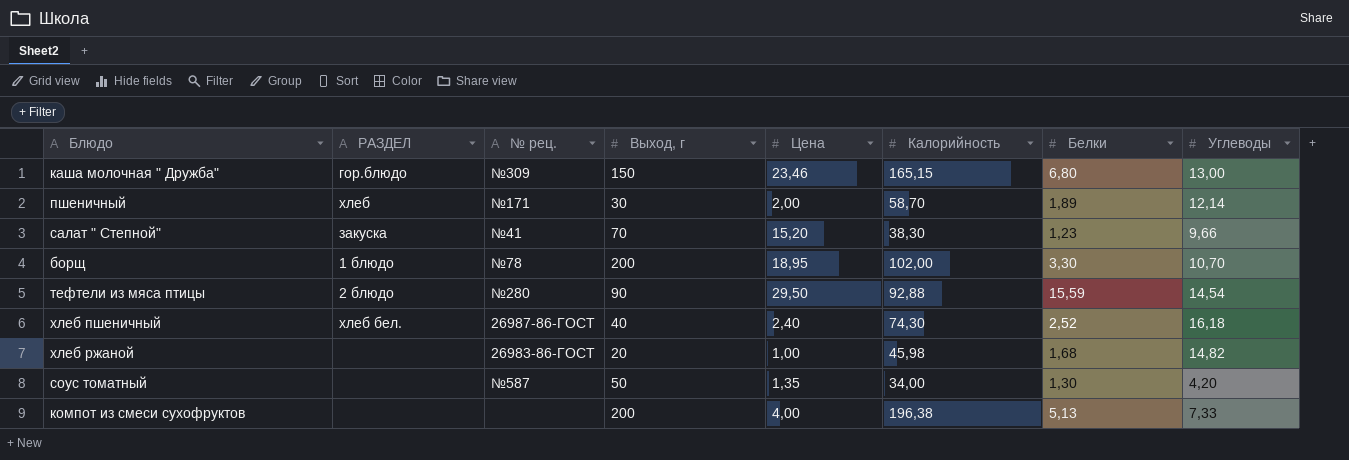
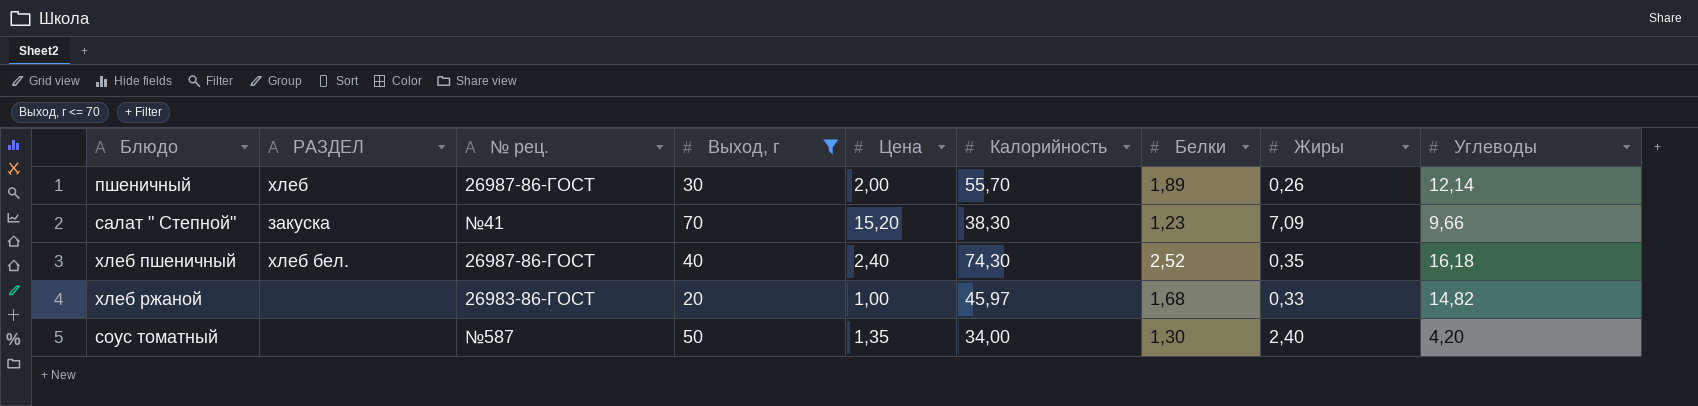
filter: none -> Выход, г <= 70
column Жиры | position: none -> 8
пшеничный | № рец.: №171 -> 26987-86-ГОСТ
пшеничный | Калорийность: 58,70 -> 55,70
хлеб ржаной | Калорийность: 45,98 -> 45,97

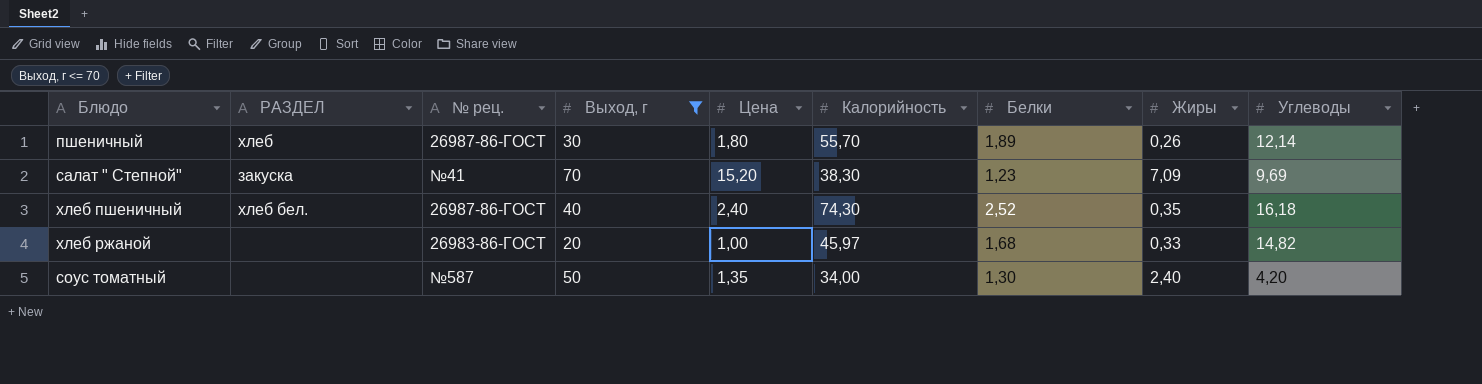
пшеничный | Цена: 2,00 -> 1,80
салат " Степной" | Углеводы: 9,66 -> 9,69

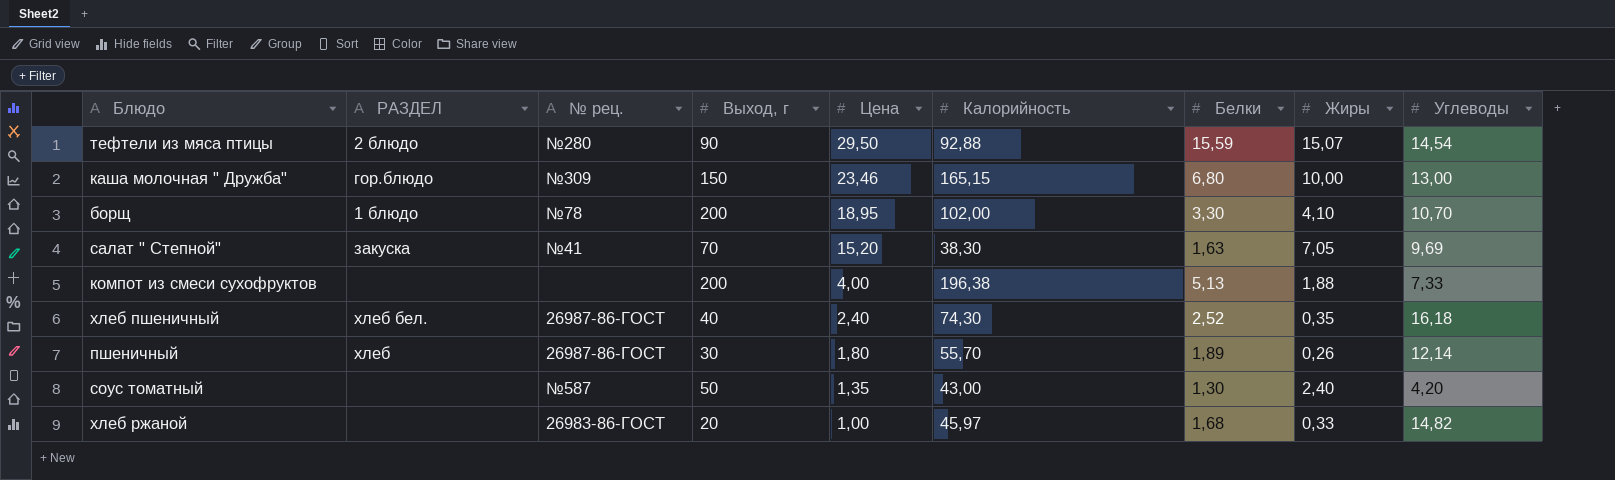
filter: Выход, г <= 70 -> none
row order: none -> Цена descending
салат " Степной" | Белки: 1,23 -> 1,63
салат " Степной" | Жиры: 7,09 -> 7,05
соус томатный | Калорийность: 34,00 -> 43,00

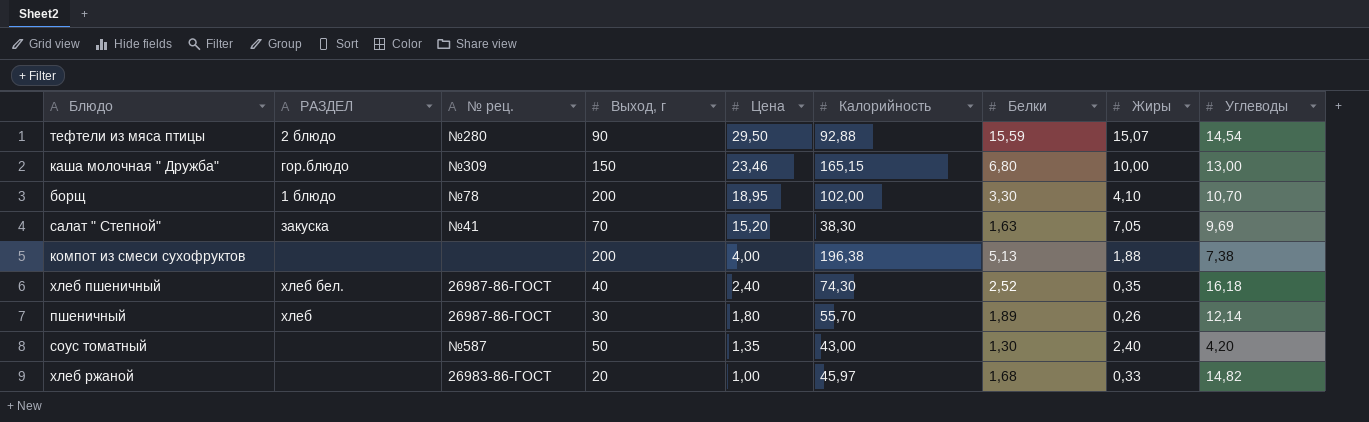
компот из смеси сухофруктов | Углеводы: 7,33 -> 7,38

